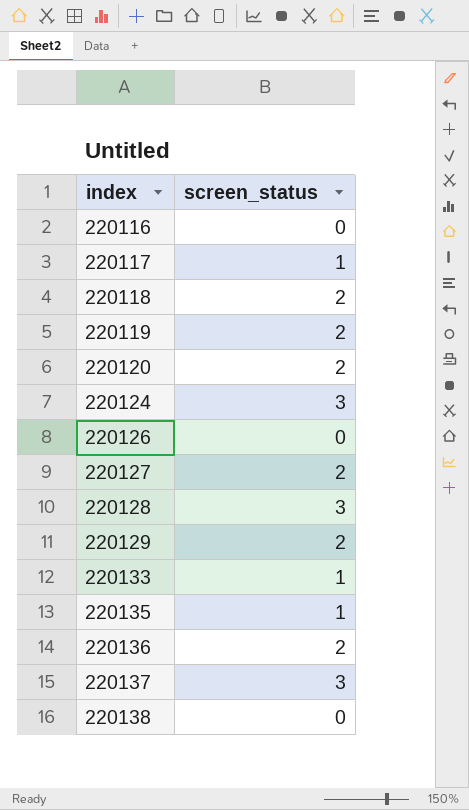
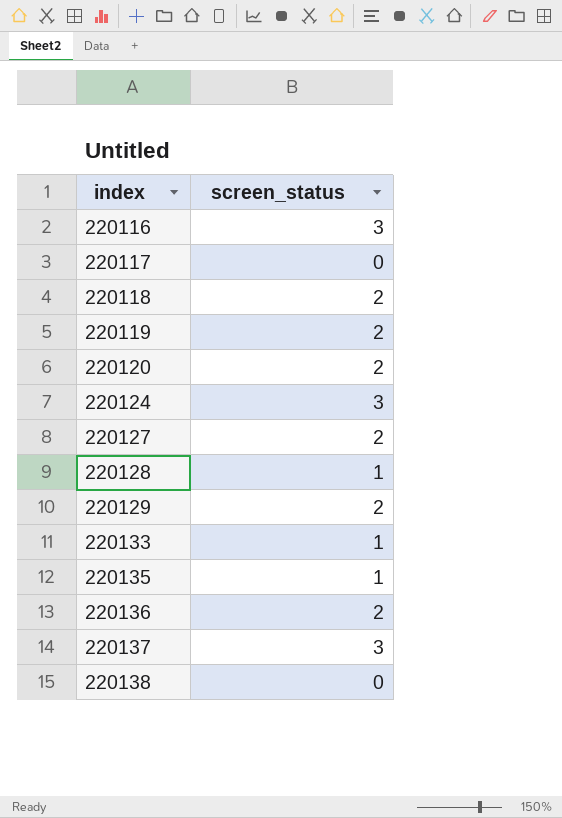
row 220126: 0 -> none
220116 | screen_status: 0 -> 3
220117 | screen_status: 1 -> 0
220128 | screen_status: 3 -> 1

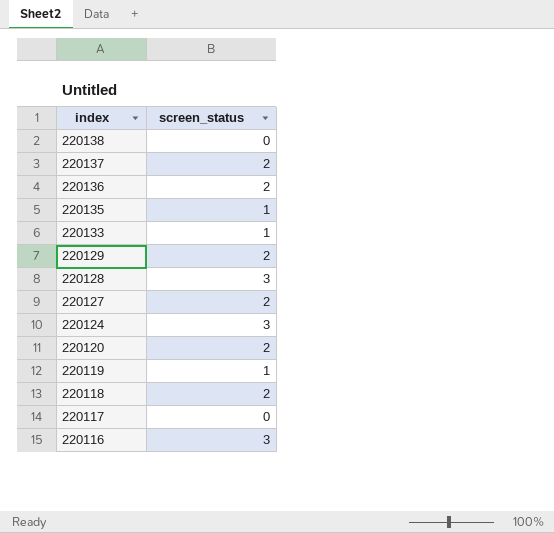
row order: index ascending -> index descending
220137 | screen_status: 3 -> 2
220128 | screen_status: 1 -> 3
220119 | screen_status: 2 -> 1

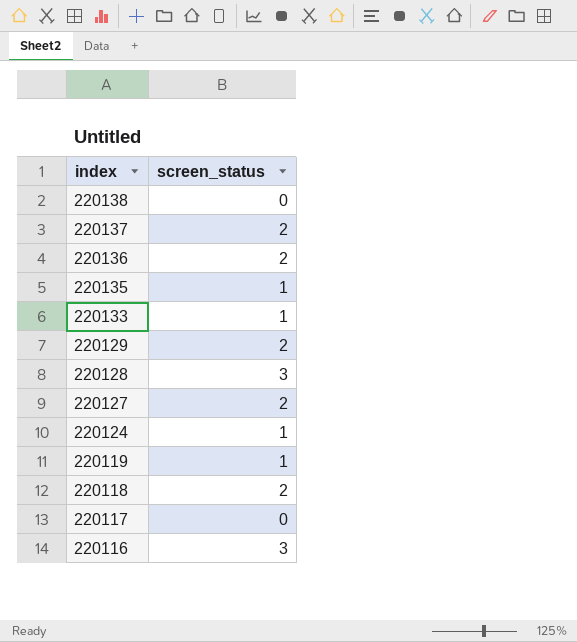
row 220120: 2 -> none
220124 | screen_status: 3 -> 1

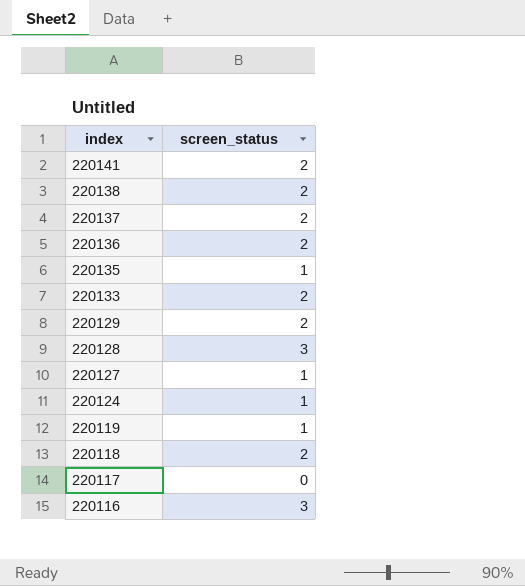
row 220141: none -> 2
220138 | screen_status: 0 -> 2
220133 | screen_status: 1 -> 2
220127 | screen_status: 2 -> 1

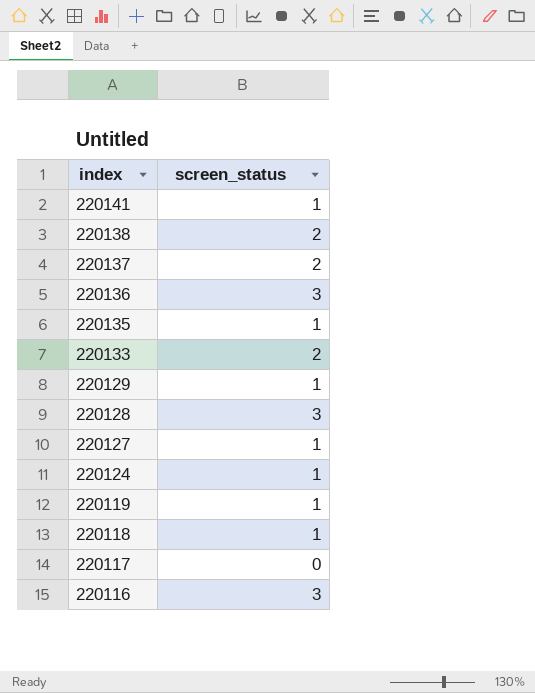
220141 | screen_status: 2 -> 1
220136 | screen_status: 2 -> 3
220129 | screen_status: 2 -> 1
220118 | screen_status: 2 -> 1

